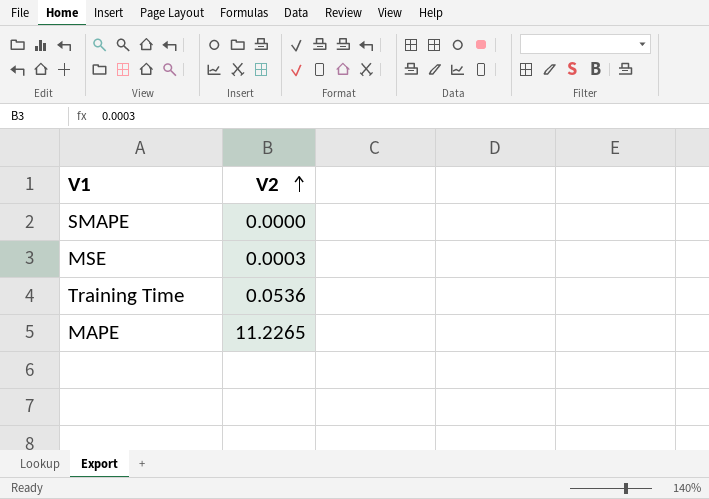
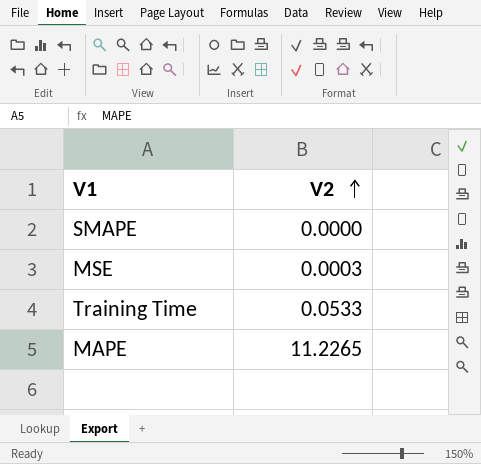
Training Time | V2: 0.0536 -> 0.0533

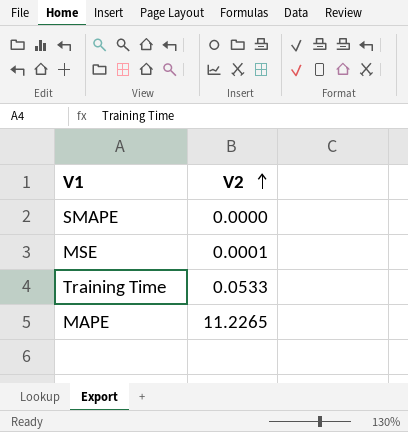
MSE | V2: 0.0003 -> 0.0001

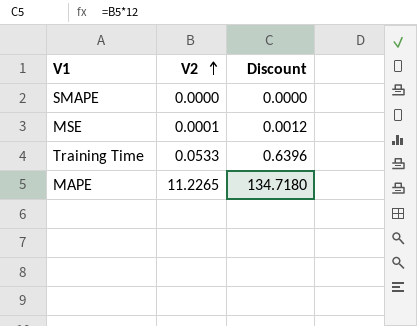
column Discount | formula: none -> [V2] * 12

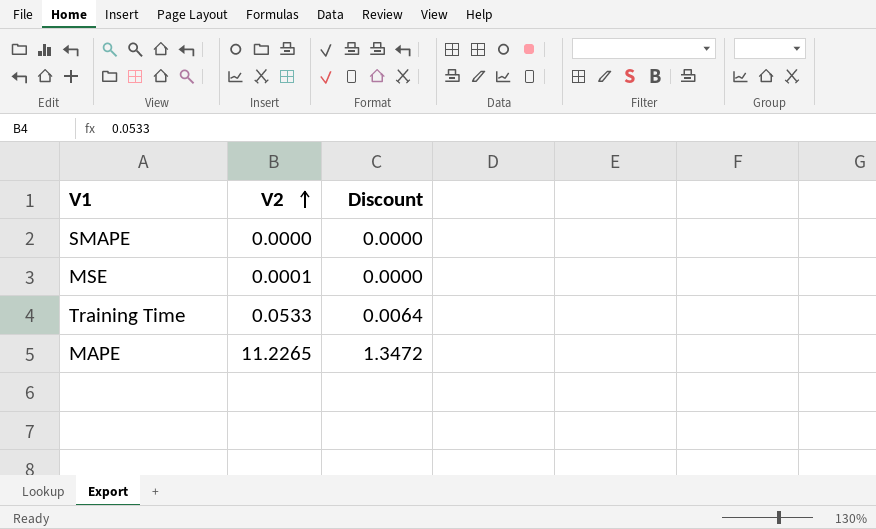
column Discount | formula: [V2] * 12 -> [V2] * 0.12

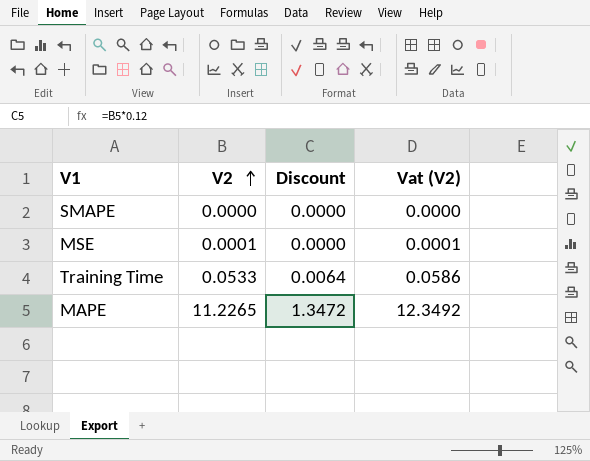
column Vat (V2) | formula: none -> [V2] * 1.1

